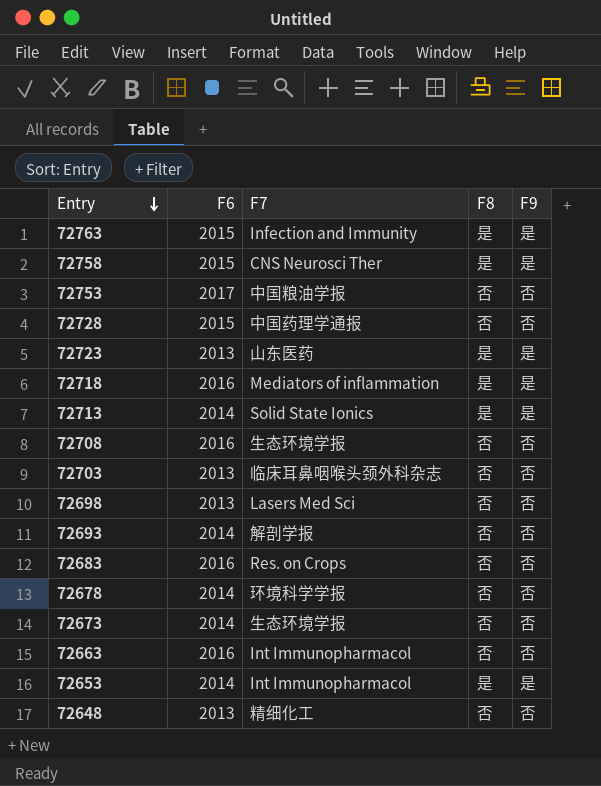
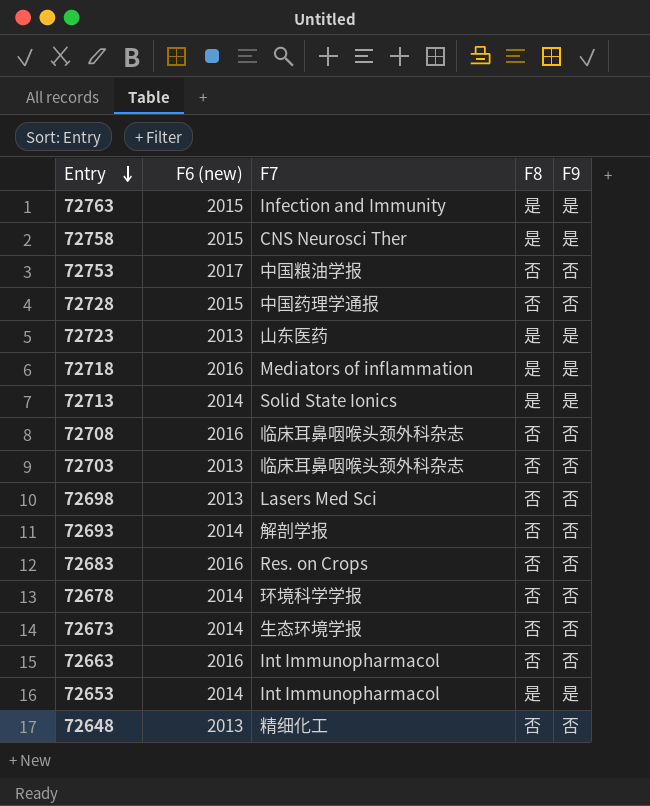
column name: F6 -> F6 (new)
72708 | F7: 生态环境学报 -> 临床耳鼻咽喉头颈外科杂志

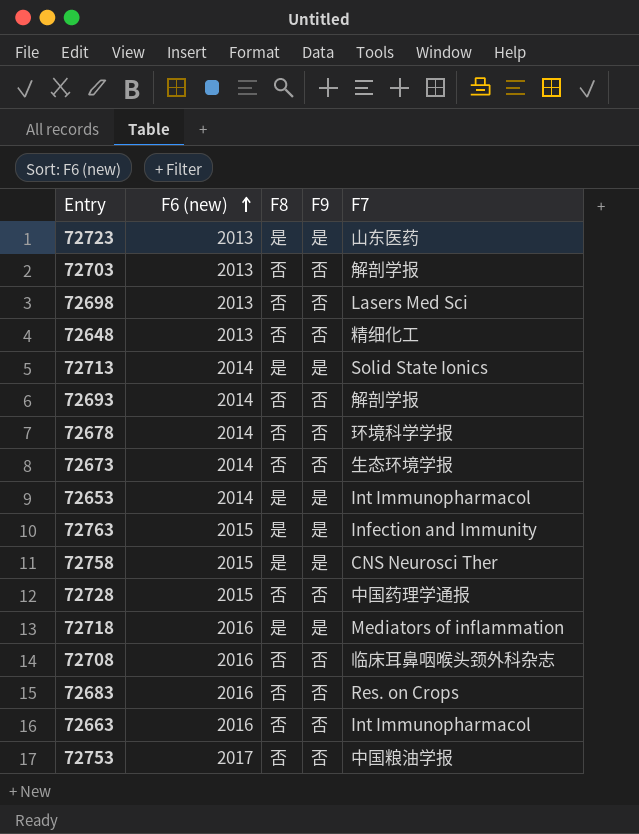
row order: Entry descending -> F6 (new) ascending
column F7 | position: 3 -> 5
72703 | F7: 临床耳鼻咽喉头颈外科杂志 -> 解剖学报

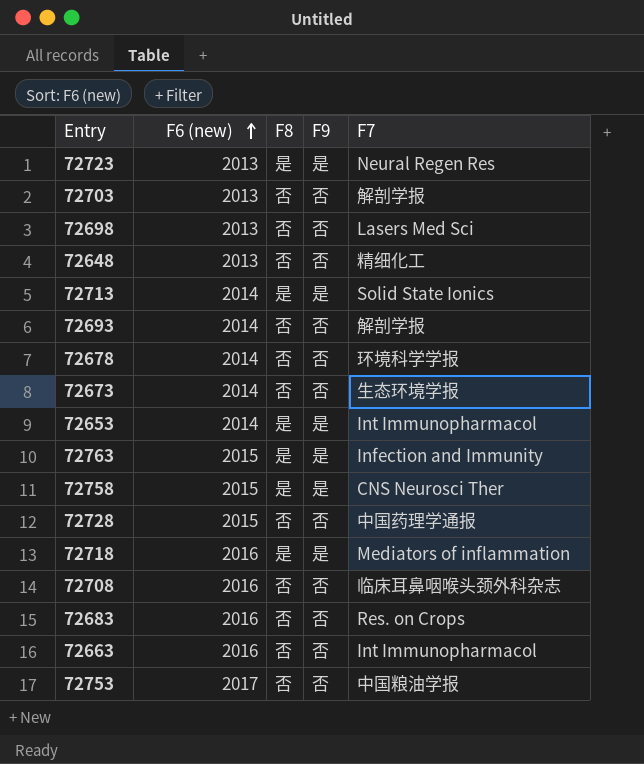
72723 | F7: 山东医药 -> Neural Regen Res

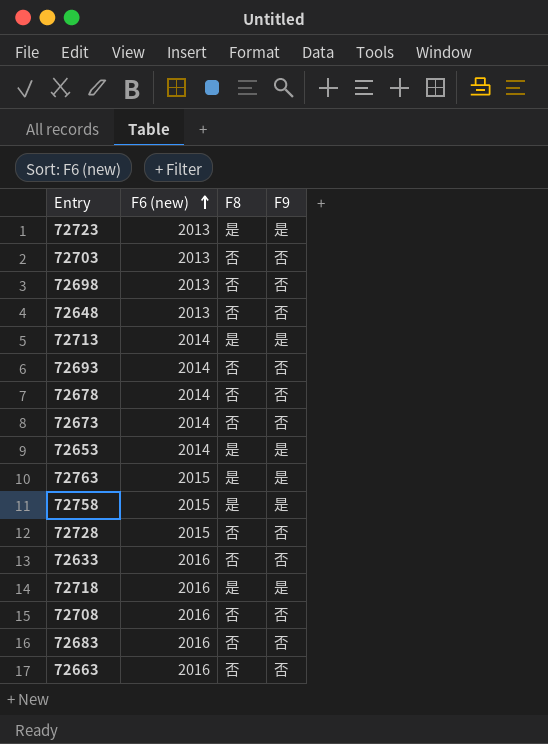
column F7 | position: 5 -> none
row 72753: 2017 | 否 | 否 | 中国粮油学报 -> none
row 72633: none -> 2016 | 否 | 否

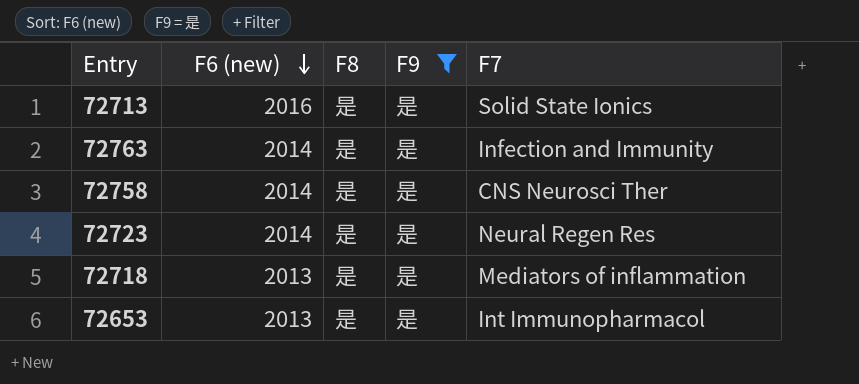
filter: none -> F9 = 是
row order: F6 (new) ascending -> F6 (new) descending
column F7 | position: none -> 5
72713 | F6 (new): 2014 -> 2016
72763 | F6 (new): 2015 -> 2014
72758 | F6 (new): 2015 -> 2014
72723 | F6 (new): 2013 -> 2014
72718 | F6 (new): 2016 -> 2013
72653 | F6 (new): 2014 -> 2013

